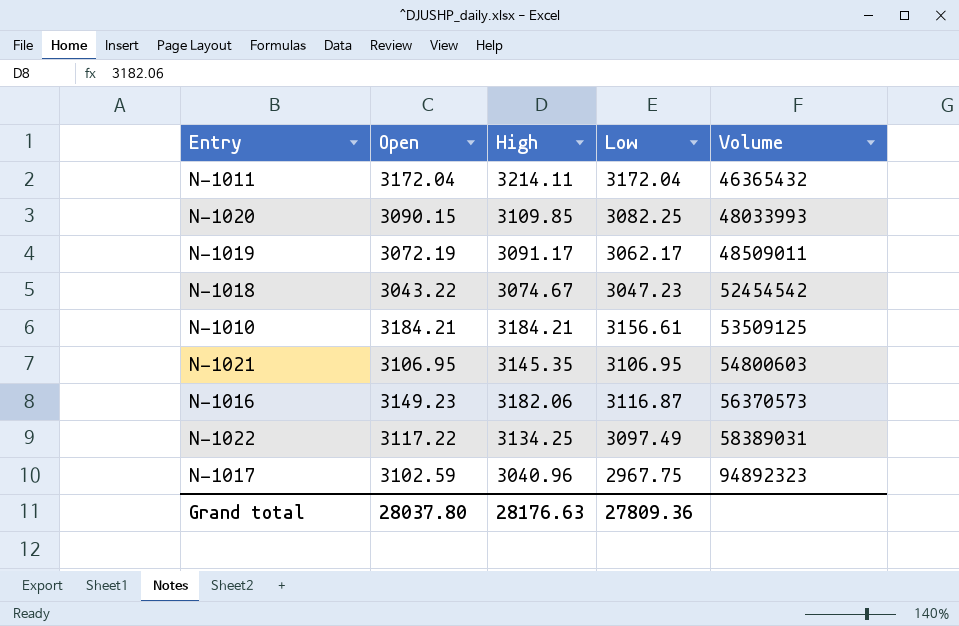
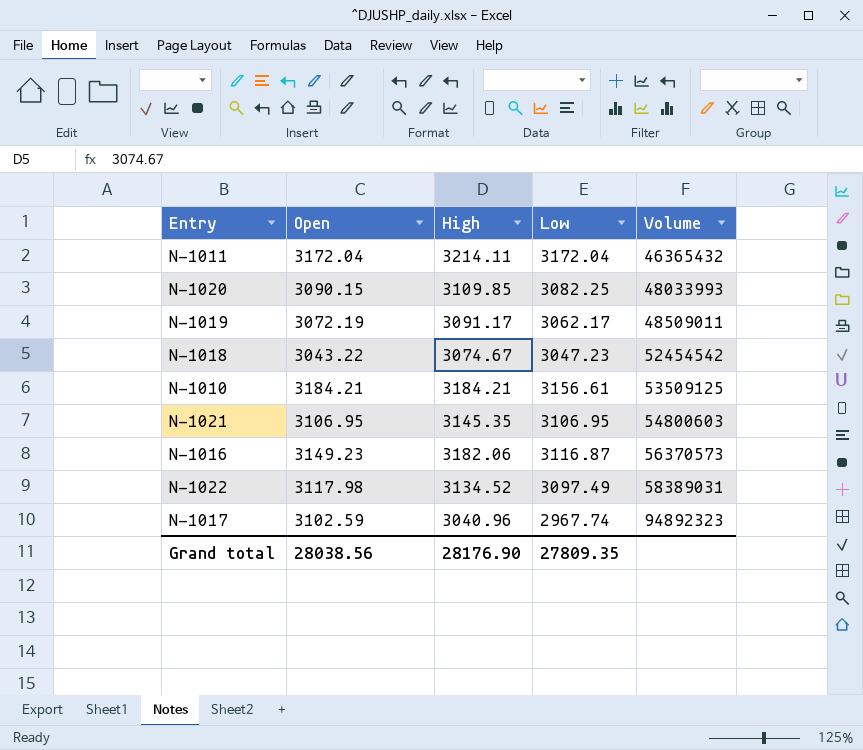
N-1022 | Open: 3117.22 -> 3117.98
N-1022 | High: 3134.25 -> 3134.52
N-1017 | Low: 2967.75 -> 2967.74
Grand total | Open: 28037.80 -> 28038.56
Grand total | High: 28176.63 -> 28176.90
Grand total | Low: 27809.36 -> 27809.35

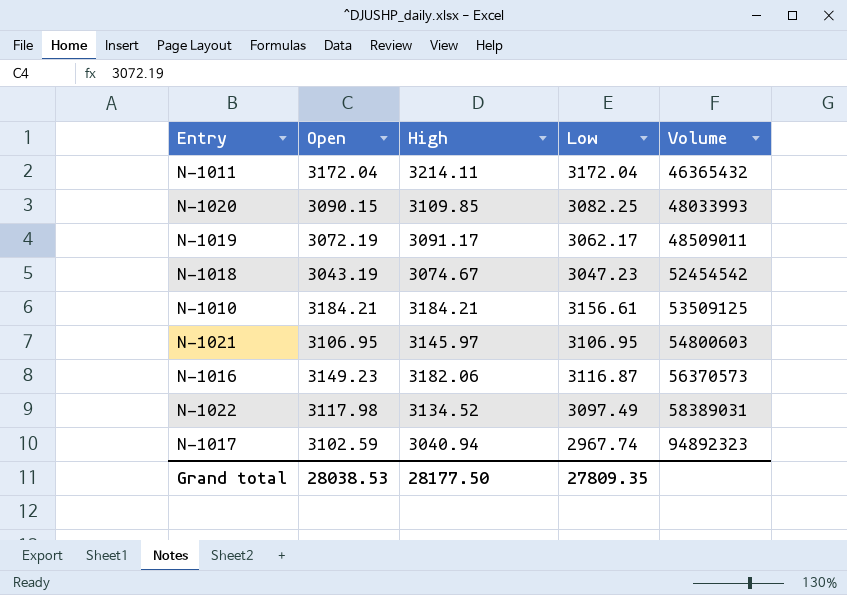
N-1018 | Open: 3043.22 -> 3043.19
N-1021 | High: 3145.35 -> 3145.97
N-1017 | High: 3040.96 -> 3040.94
Grand total | Open: 28038.56 -> 28038.53
Grand total | High: 28176.90 -> 28177.50

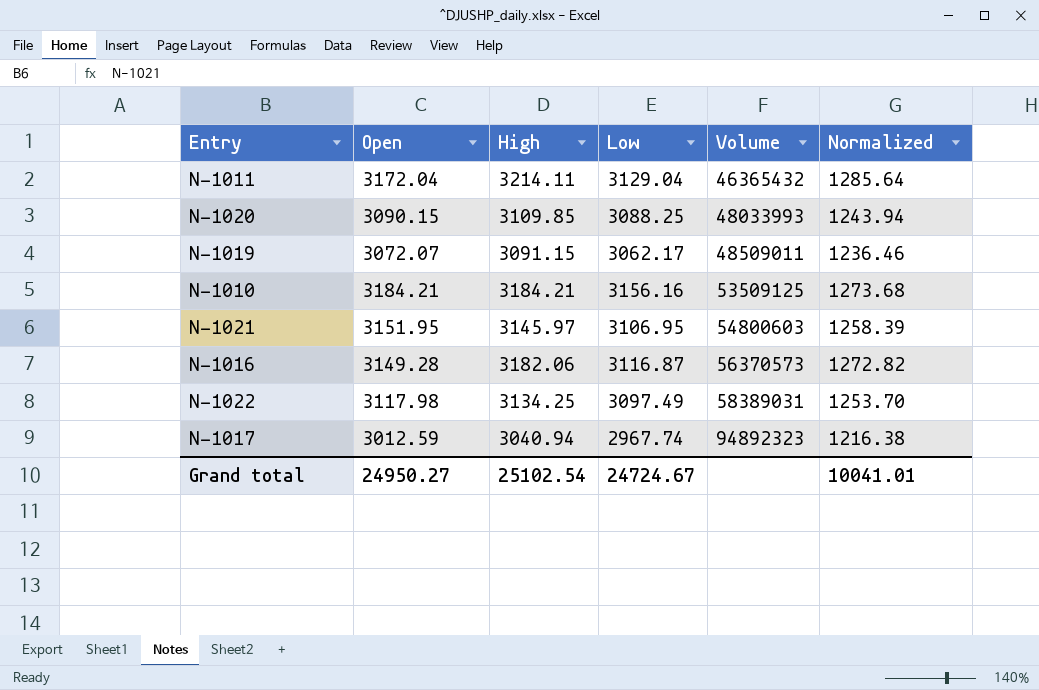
column Normalized | formula: none -> [High] * 0.4
row N-1018: 3043.19 | 3074.67 | 3047.23 | 52454542 -> none
N-1011 | Low: 3172.04 -> 3129.04
N-1020 | Low: 3082.25 -> 3088.25
N-1019 | Open: 3072.19 -> 3072.07
N-1019 | High: 3091.17 -> 3091.15
N-1010 | Low: 3156.61 -> 3156.16
N-1021 | Open: 3106.95 -> 3151.95
N-1016 | Open: 3149.23 -> 3149.28
N-1022 | High: 3134.52 -> 3134.25
N-1017 | Open: 3102.59 -> 3012.59
Grand total | Open: 28038.53 -> 24950.27
Grand total | High: 28177.50 -> 25102.54
Grand total | Low: 27809.35 -> 24724.67

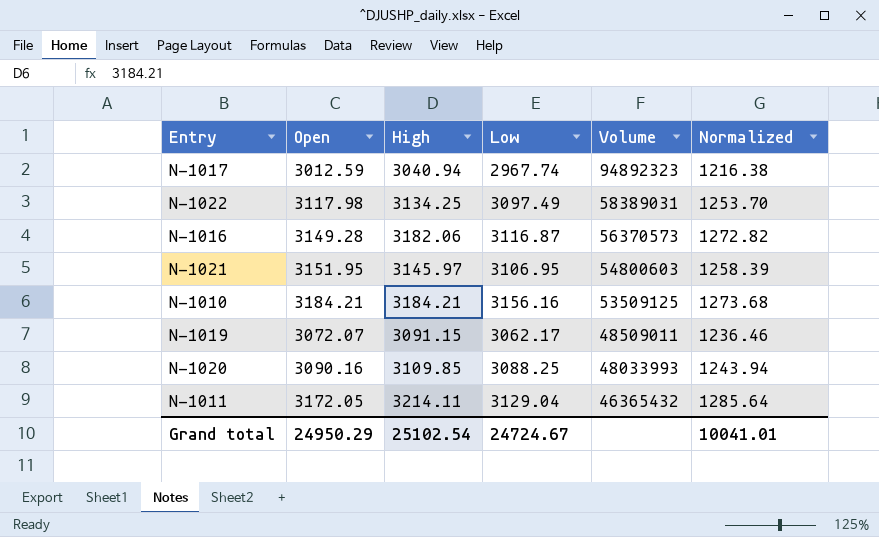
row order: Volume ascending -> Volume descending
N-1020 | Open: 3090.15 -> 3090.16
N-1011 | Open: 3172.04 -> 3172.05
Grand total | Open: 24950.27 -> 24950.29

